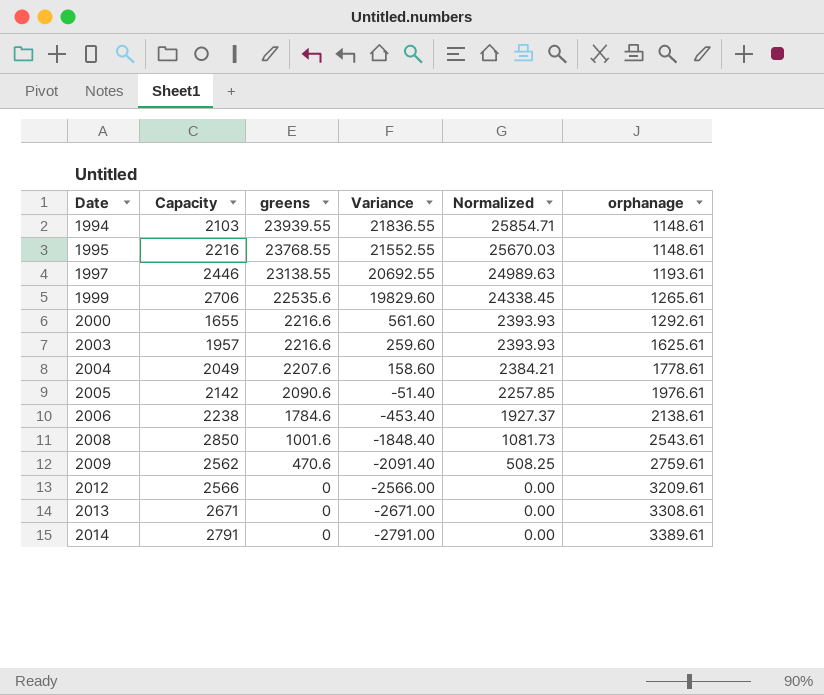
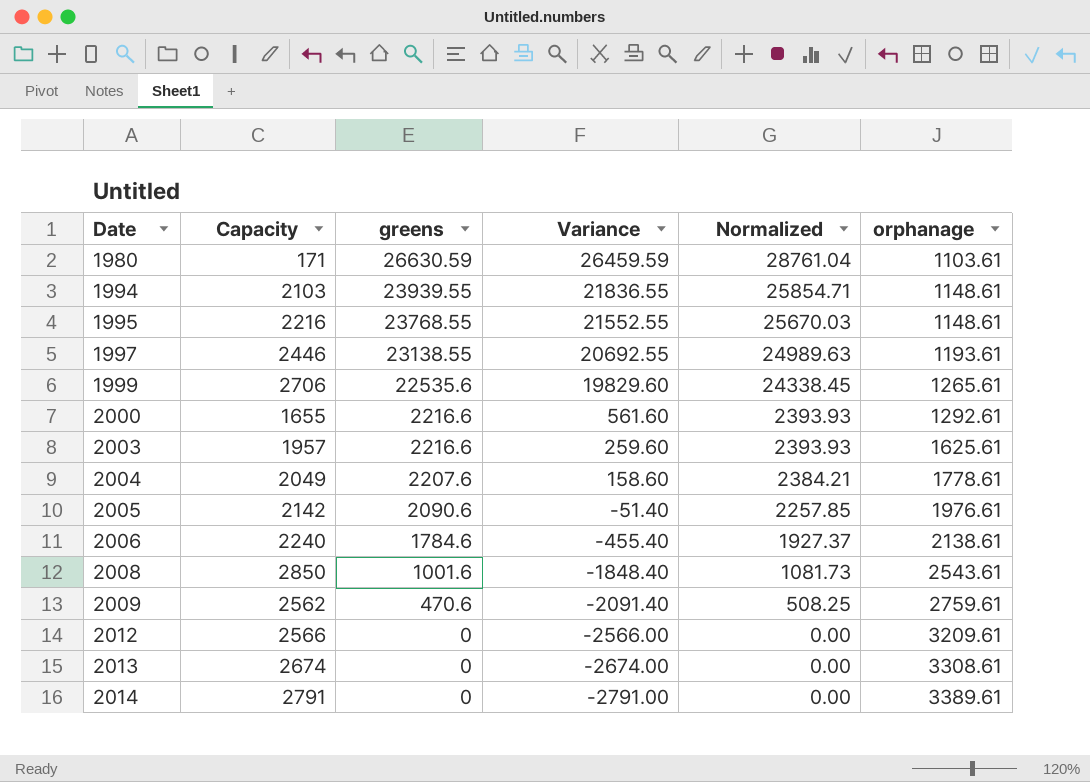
row 1980: none -> 171 | 26630.59 | 26459.59 | 28761.04 | 1103.61
2006 | Capacity: 2238 -> 2240
2006 | Variance: -453.40 -> -455.40
2013 | Capacity: 2671 -> 2674
2013 | Variance: -2671.00 -> -2674.00

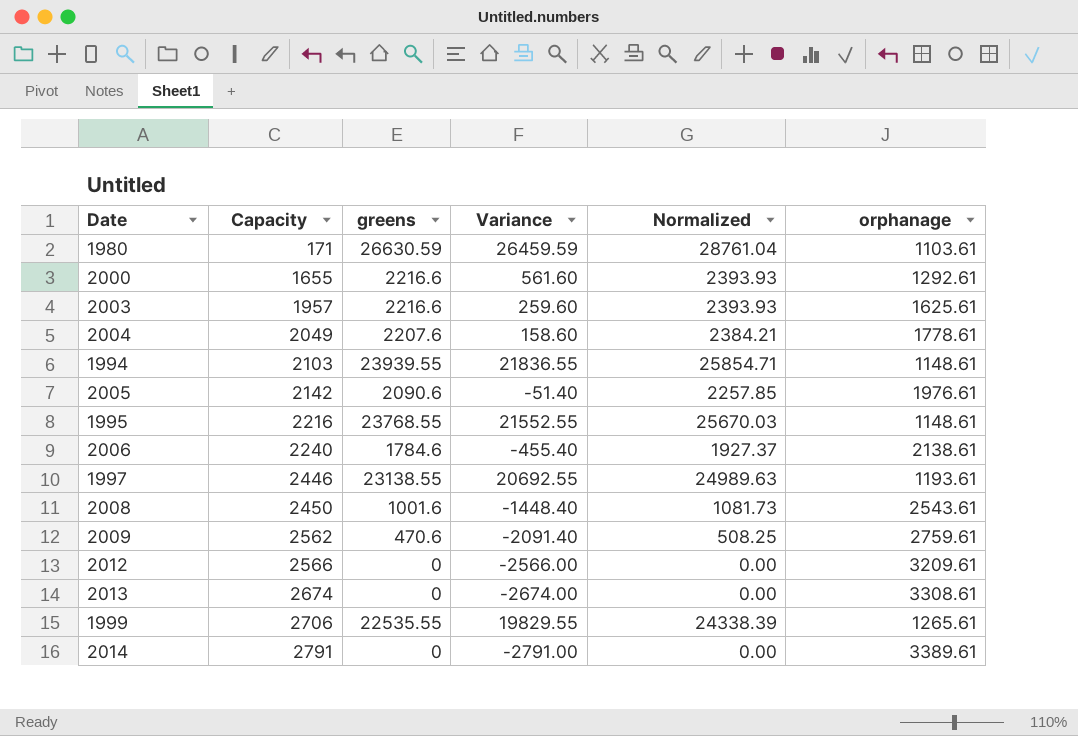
row order: Date ascending -> Capacity ascending
2008 | Capacity: 2850 -> 2450
2008 | Variance: -1848.40 -> -1448.40
1999 | greens: 22535.6 -> 22535.55
1999 | Variance: 19829.60 -> 19829.55
1999 | Normalized: 24338.45 -> 24338.39

